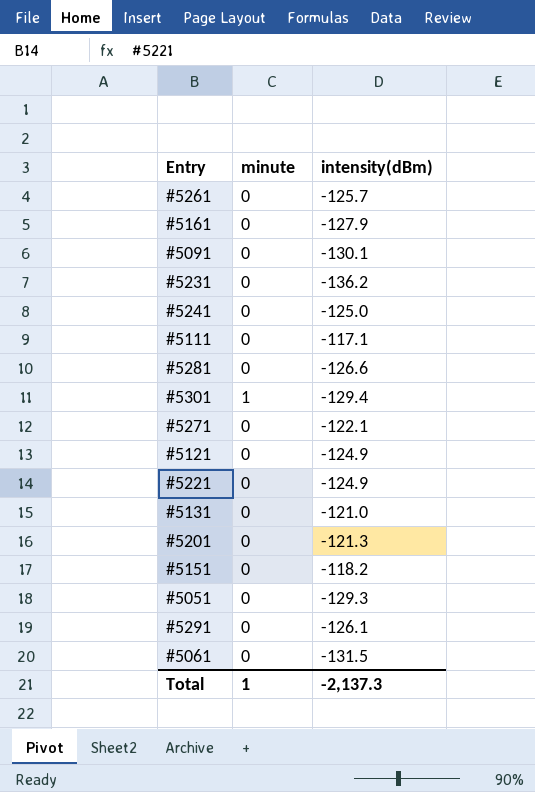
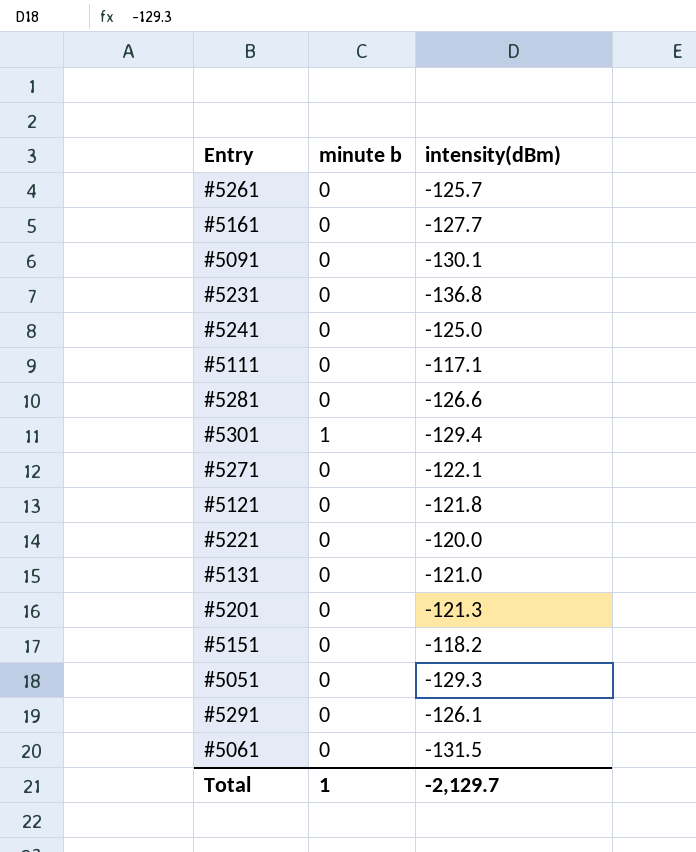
column name: minute -> minute b
#5161 | intensity(dBm): -127.9 -> -127.7
#5231 | intensity(dBm): -136.2 -> -136.8
#5121 | intensity(dBm): -124.9 -> -121.8
#5221 | intensity(dBm): -124.9 -> -120.0
Total | intensity(dBm): -2,137.3 -> -2,129.7

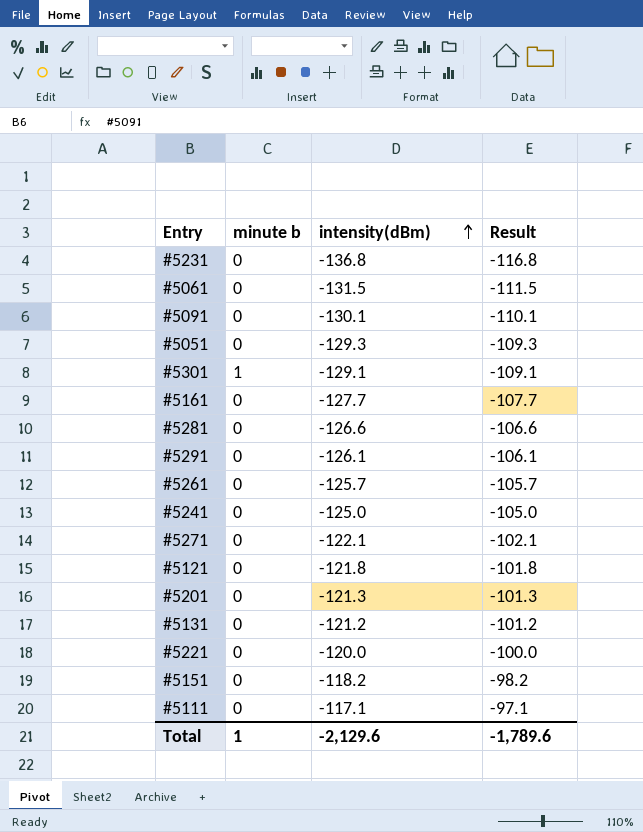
row order: none -> intensity(dBm) ascending
column Result | formula: none -> [intensity(dBm)] + 20
#5301 | intensity(dBm): -129.4 -> -129.1
#5131 | intensity(dBm): -121.0 -> -121.2
Total | intensity(dBm): -2,129.7 -> -2,129.6

